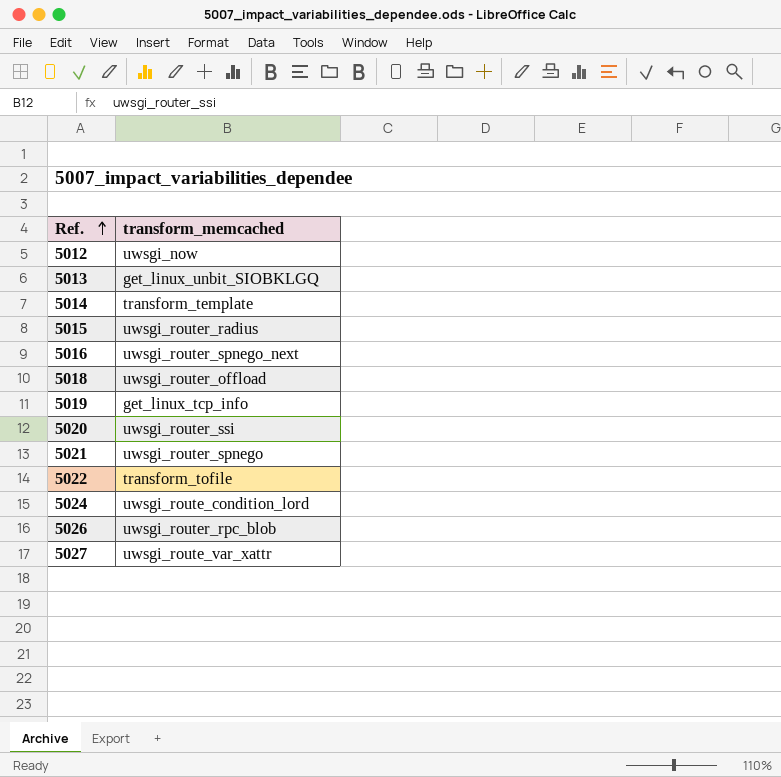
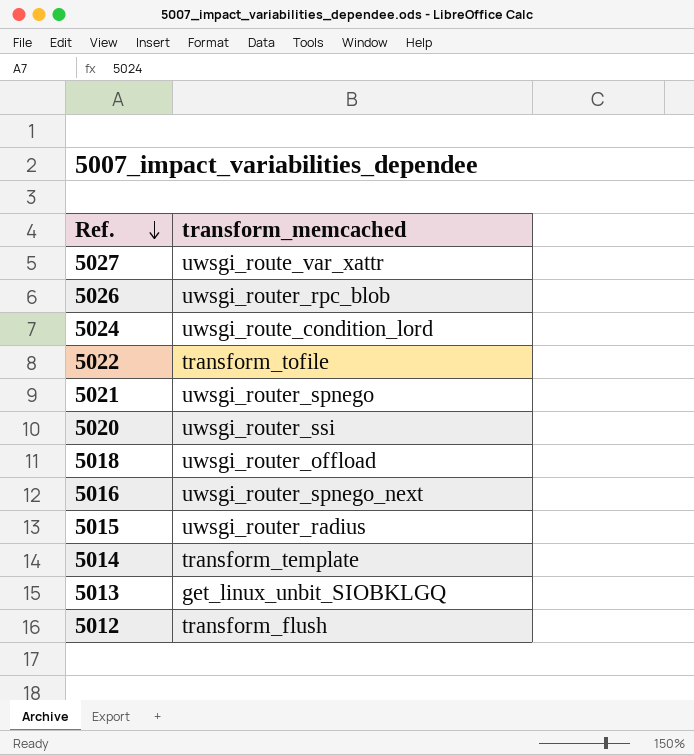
row order: Ref. ascending -> Ref. descending
row 5019: get_linux_tcp_info -> none
5012 | transform_memcached: uwsgi_now -> transform_flush

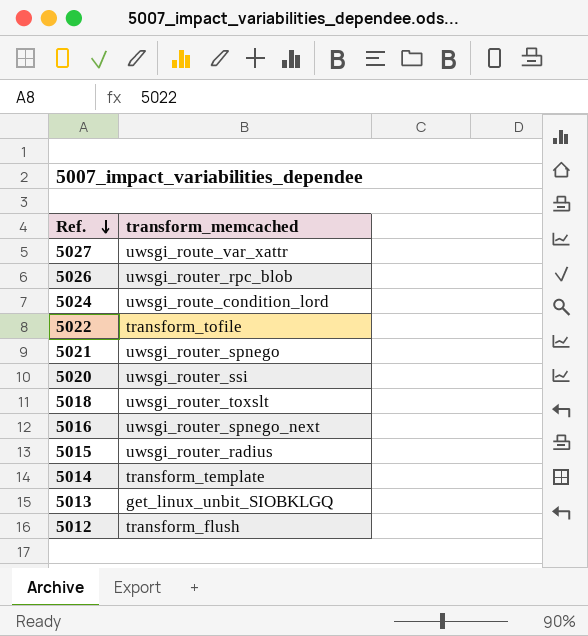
5018 | transform_memcached: uwsgi_router_offload -> uwsgi_router_toxslt

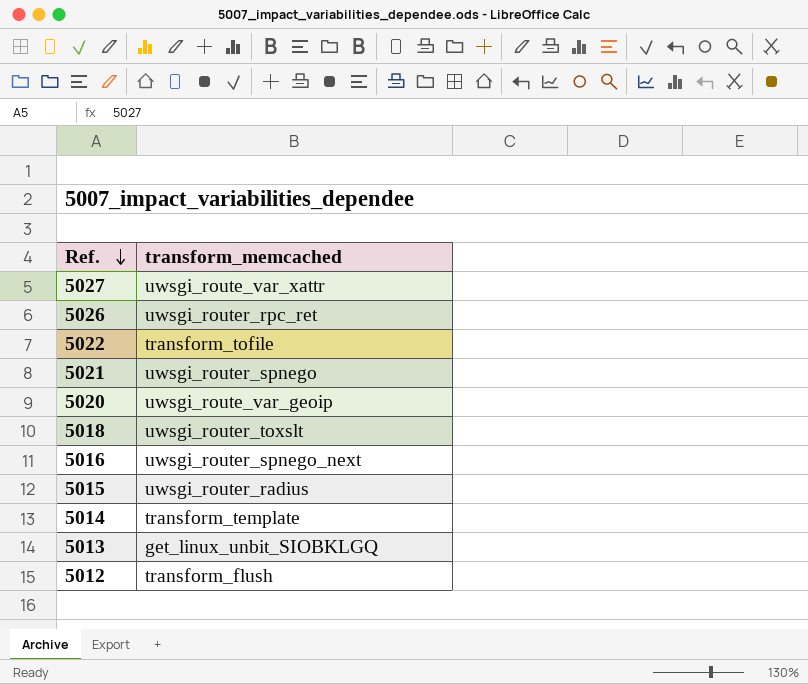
row 5024: uwsgi_route_condition_lord -> none
5026 | transform_memcached: uwsgi_router_rpc_blob -> uwsgi_router_rpc_ret
5020 | transform_memcached: uwsgi_router_ssi -> uwsgi_route_var_geoip

